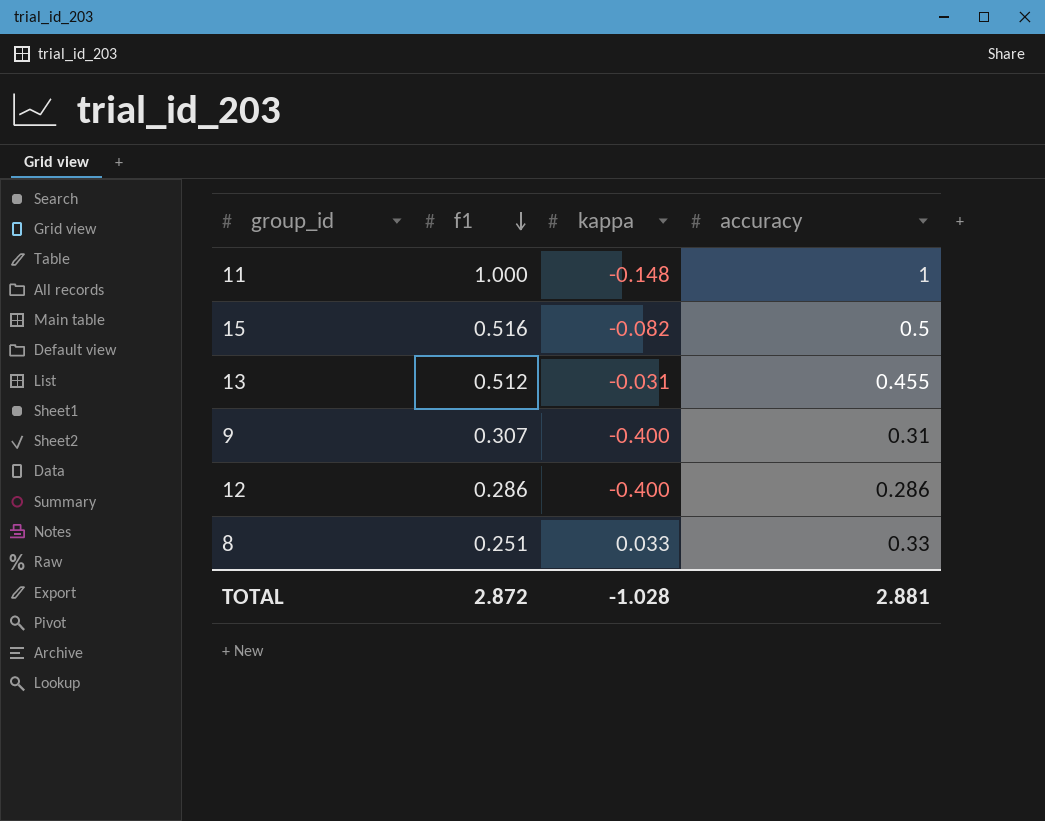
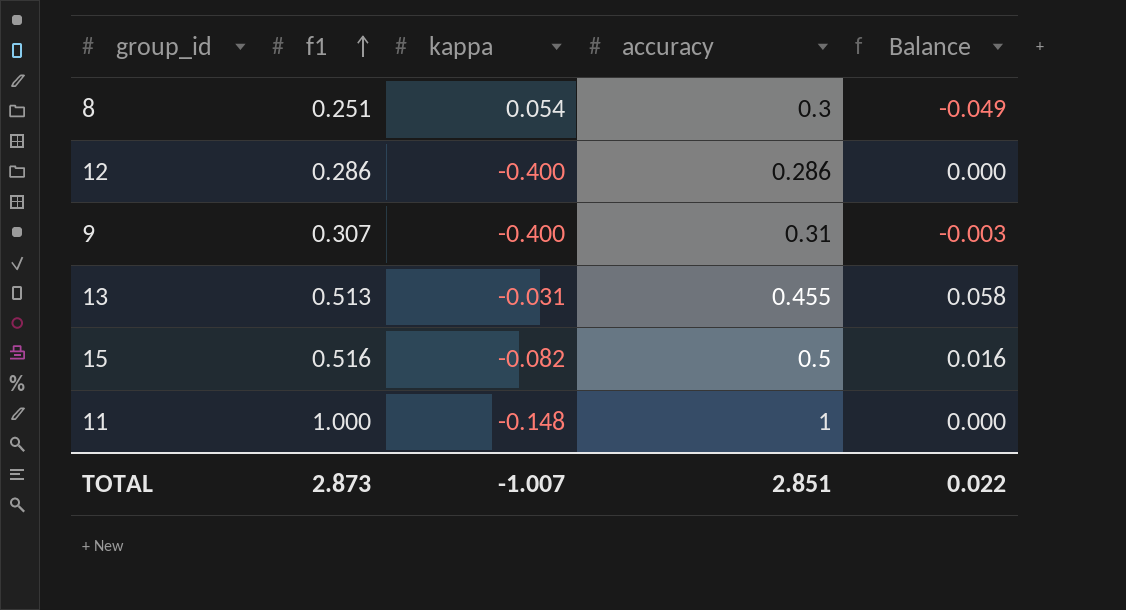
row order: f1 descending -> f1 ascending
column Balance | formula: none -> [f1] - [accuracy]
8 | kappa: 0.033 -> 0.054
8 | accuracy: 0.33 -> 0.3
13 | f1: 0.512 -> 0.513
TOTAL | f1: 2.872 -> 2.873
TOTAL | kappa: -1.028 -> -1.007
TOTAL | accuracy: 2.881 -> 2.851

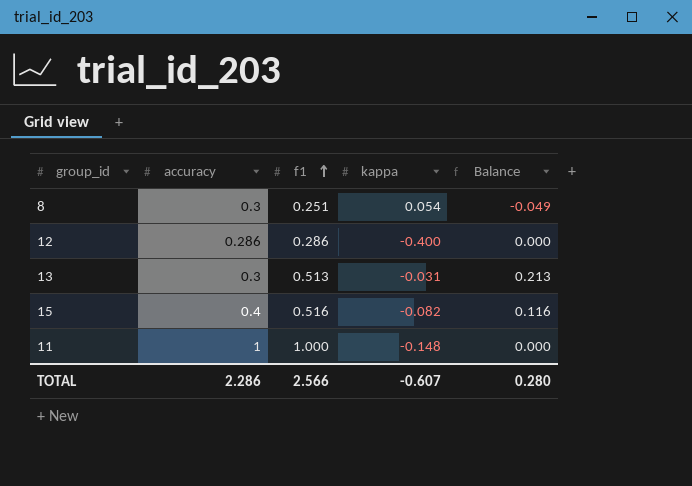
column accuracy | position: 4 -> 2
row 9: 0.307 | -0.400 | 0.31 | -0.003 -> none
13 | accuracy: 0.455 -> 0.3
13 | Balance: 0.058 -> 0.213
15 | accuracy: 0.5 -> 0.4
15 | Balance: 0.016 -> 0.116
TOTAL | accuracy: 2.851 -> 2.286
TOTAL | f1: 2.873 -> 2.566
TOTAL | kappa: -1.007 -> -0.607
TOTAL | Balance: 0.022 -> 0.280

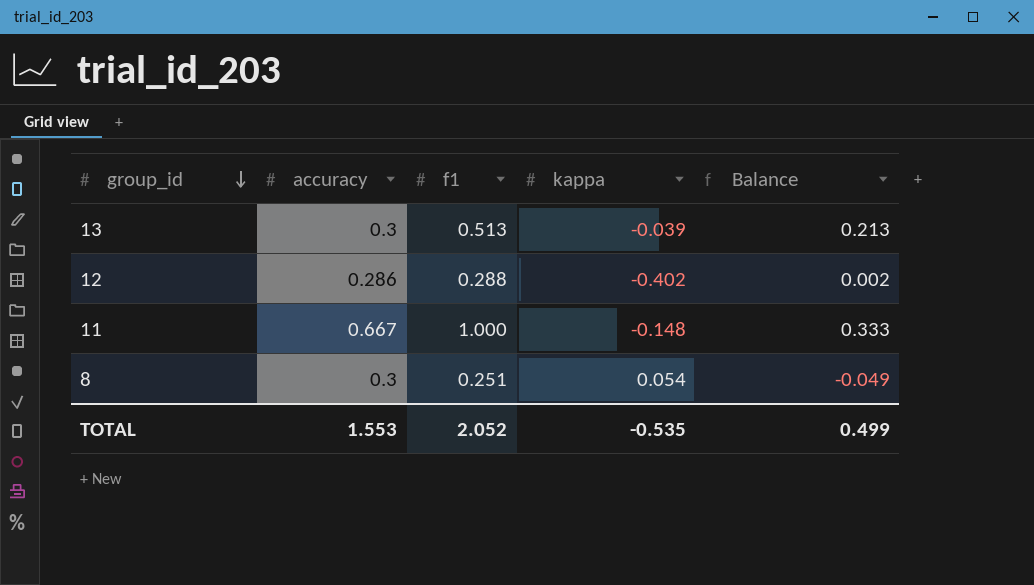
row order: f1 ascending -> group_id descending
row 15: 0.4 | 0.516 | -0.082 | 0.116 -> none
13 | kappa: -0.031 -> -0.039
12 | f1: 0.286 -> 0.288
12 | kappa: -0.400 -> -0.402
12 | Balance: 0.000 -> 0.002
11 | accuracy: 1 -> 0.667
11 | Balance: 0.000 -> 0.333
TOTAL | accuracy: 2.286 -> 1.553
TOTAL | f1: 2.566 -> 2.052
TOTAL | kappa: -0.607 -> -0.535
TOTAL | Balance: 0.280 -> 0.499

